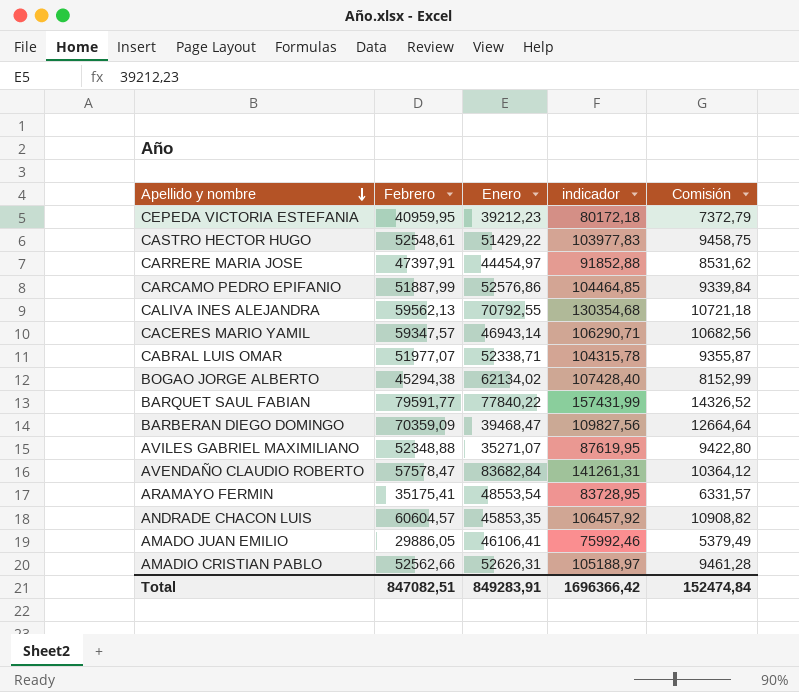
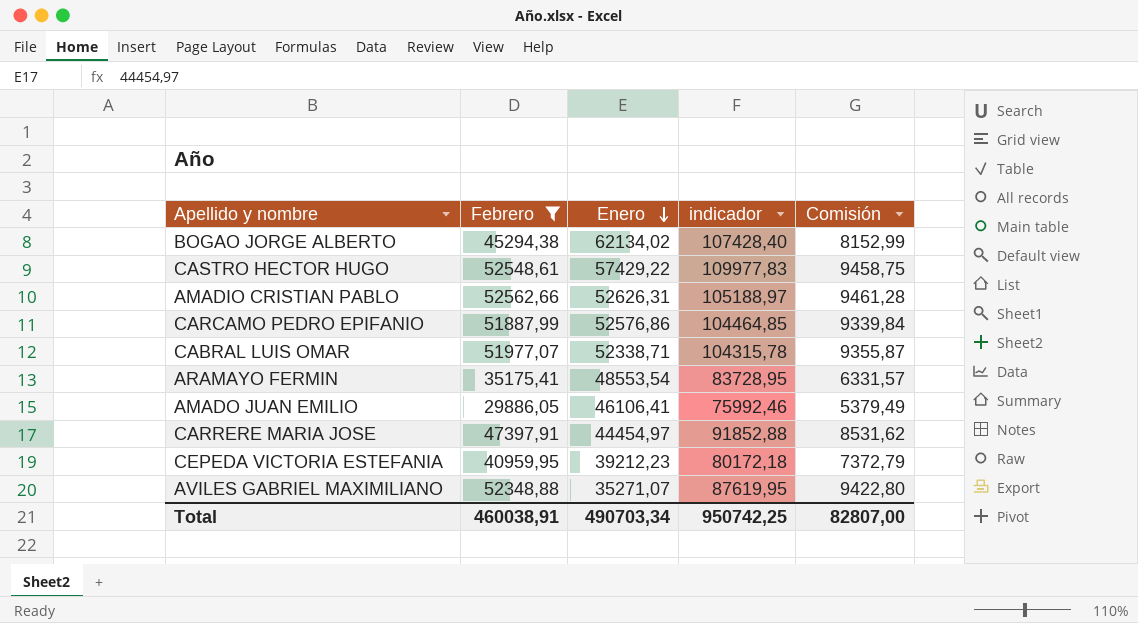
filter: none -> Febrero <= 52562,66
row order: Apellido y nombre descending -> Enero descending
CASTRO HECTOR HUGO | Enero: 51429,22 -> 57429,22
CASTRO HECTOR HUGO | indicador: 103977,83 -> 109977,83
Total | Febrero: 847082,51 -> 460038,91
Total | Enero: 849283,91 -> 490703,34
Total | indicador: 1696366,42 -> 950742,25
Total | Comisión: 152474,84 -> 82807,00

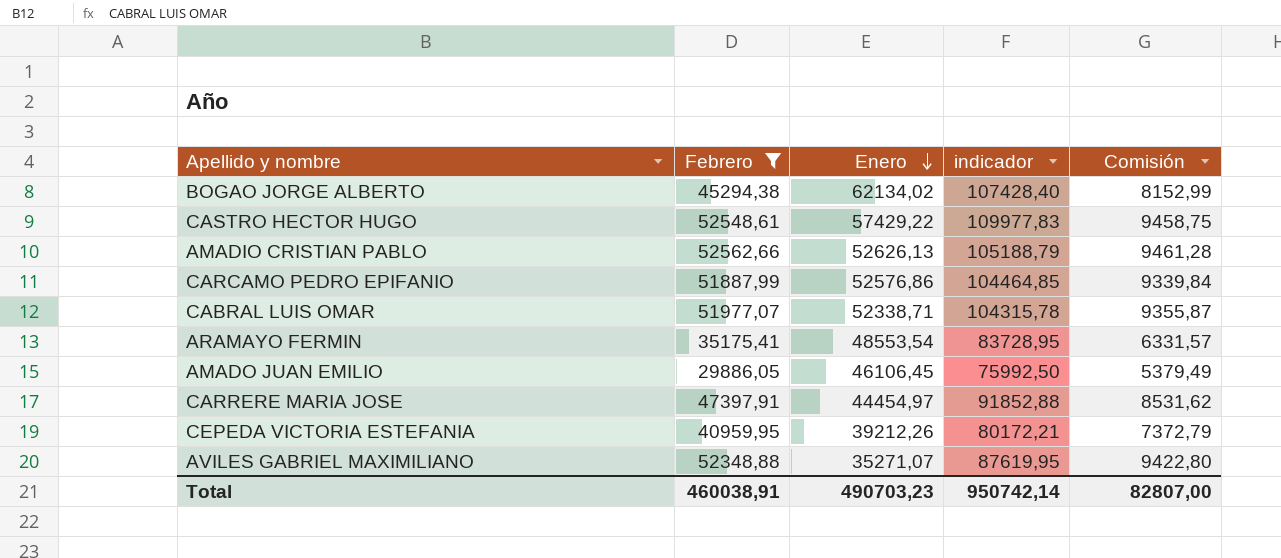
AMADIO CRISTIAN PABLO | Enero: 52626,31 -> 52626,13
AMADIO CRISTIAN PABLO | indicador: 105188,97 -> 105188,79
AMADO JUAN EMILIO | Enero: 46106,41 -> 46106,45
AMADO JUAN EMILIO | indicador: 75992,46 -> 75992,50
CEPEDA VICTORIA ESTEFANIA | Enero: 39212,23 -> 39212,26
CEPEDA VICTORIA ESTEFANIA | indicador: 80172,18 -> 80172,21
Total | Enero: 490703,34 -> 490703,23
Total | indicador: 950742,25 -> 950742,14

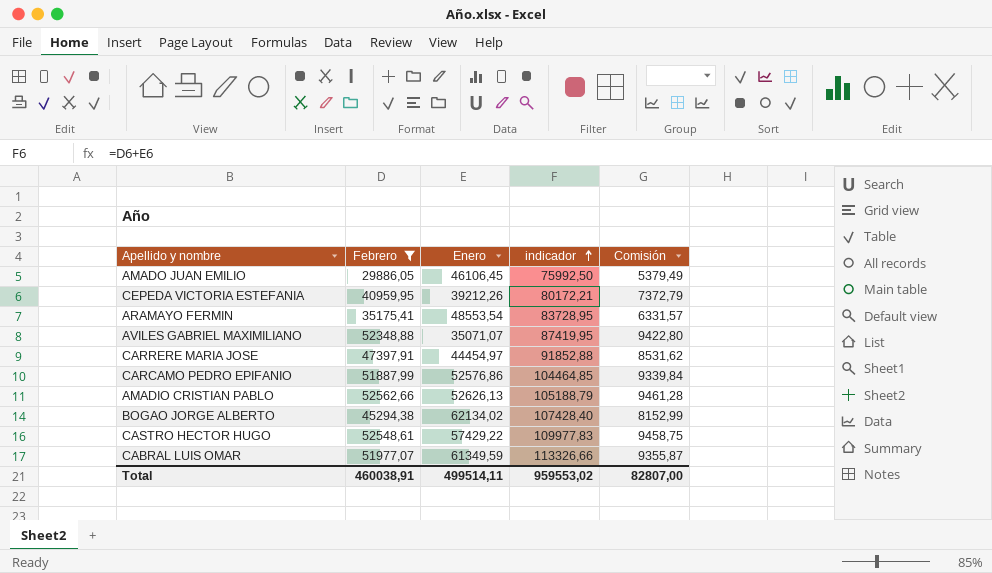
row order: Enero descending -> indicador ascending
AVILES GABRIEL MAXIMILIANO | Enero: 35271,07 -> 35071,07
AVILES GABRIEL MAXIMILIANO | indicador: 87619,95 -> 87419,95
CABRAL LUIS OMAR | Enero: 52338,71 -> 61349,59
CABRAL LUIS OMAR | indicador: 104315,78 -> 113326,66
Total | Enero: 490703,23 -> 499514,11
Total | indicador: 950742,14 -> 959553,02

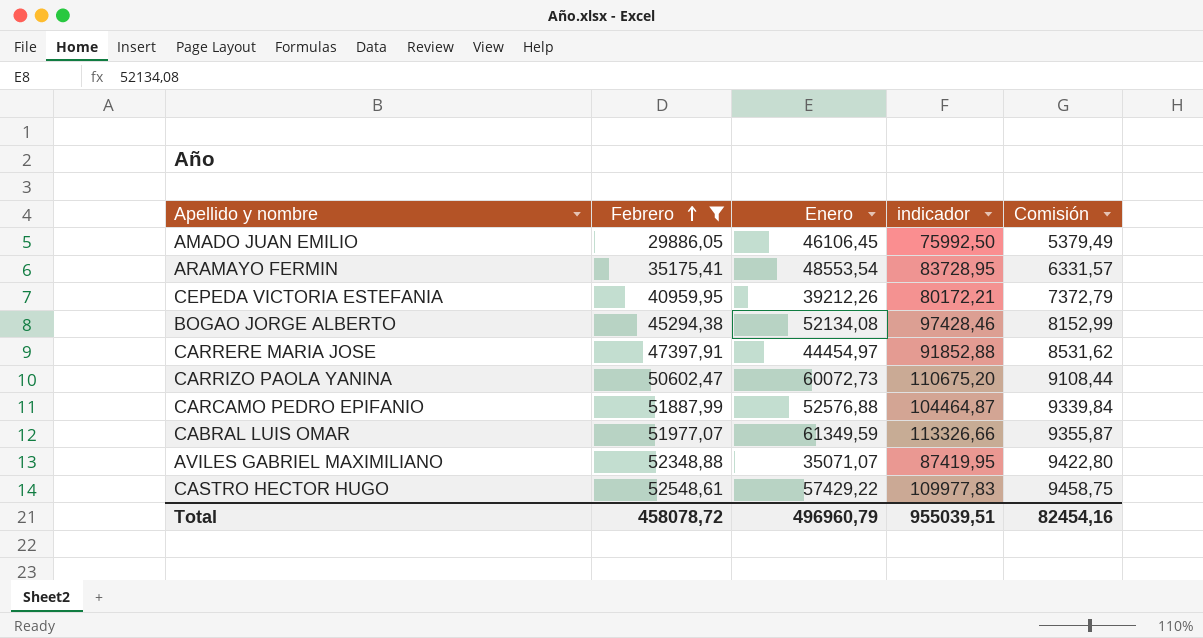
row order: indicador ascending -> Febrero ascending
row AMADIO CRISTIAN PABLO: 52562,66 | 52626,13 | 105188,79 | 9461,28 -> none
BOGAO JORGE ALBERTO | Enero: 62134,02 -> 52134,08
BOGAO JORGE ALBERTO | indicador: 107428,40 -> 97428,46
row CARRIZO PAOLA YANINA: none -> 50602,47 | 60072,73 | 110675,20 | 9108,44
CARCAMO PEDRO EPIFANIO | Enero: 52576,86 -> 52576,88
CARCAMO PEDRO EPIFANIO | indicador: 104464,85 -> 104464,87
Total | Febrero: 460038,91 -> 458078,72
Total | Enero: 499514,11 -> 496960,79
Total | indicador: 959553,02 -> 955039,51
Total | Comisión: 82807,00 -> 82454,16

